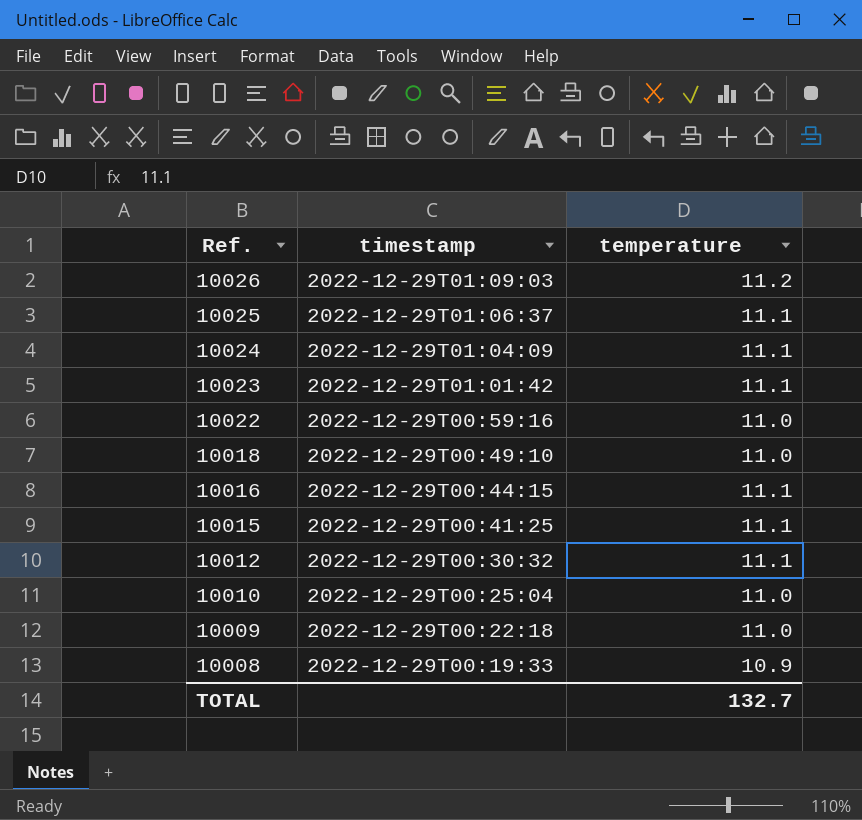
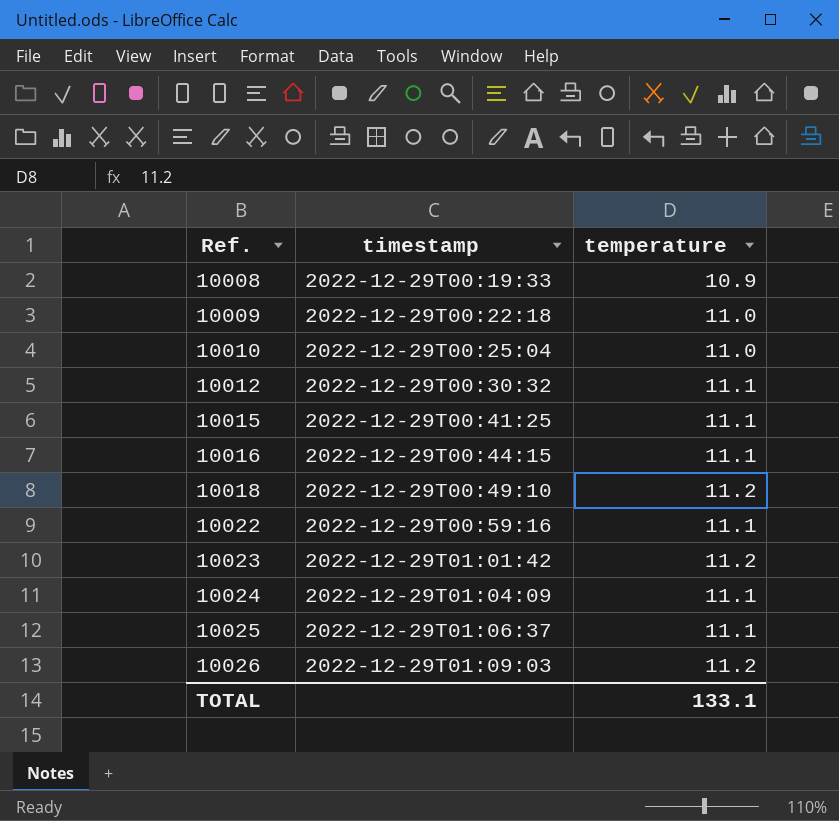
row order: Ref. descending -> Ref. ascending
10018 | temperature: 11.0 -> 11.2
10022 | temperature: 11.0 -> 11.1
10023 | temperature: 11.1 -> 11.2
TOTAL | temperature: 132.7 -> 133.1

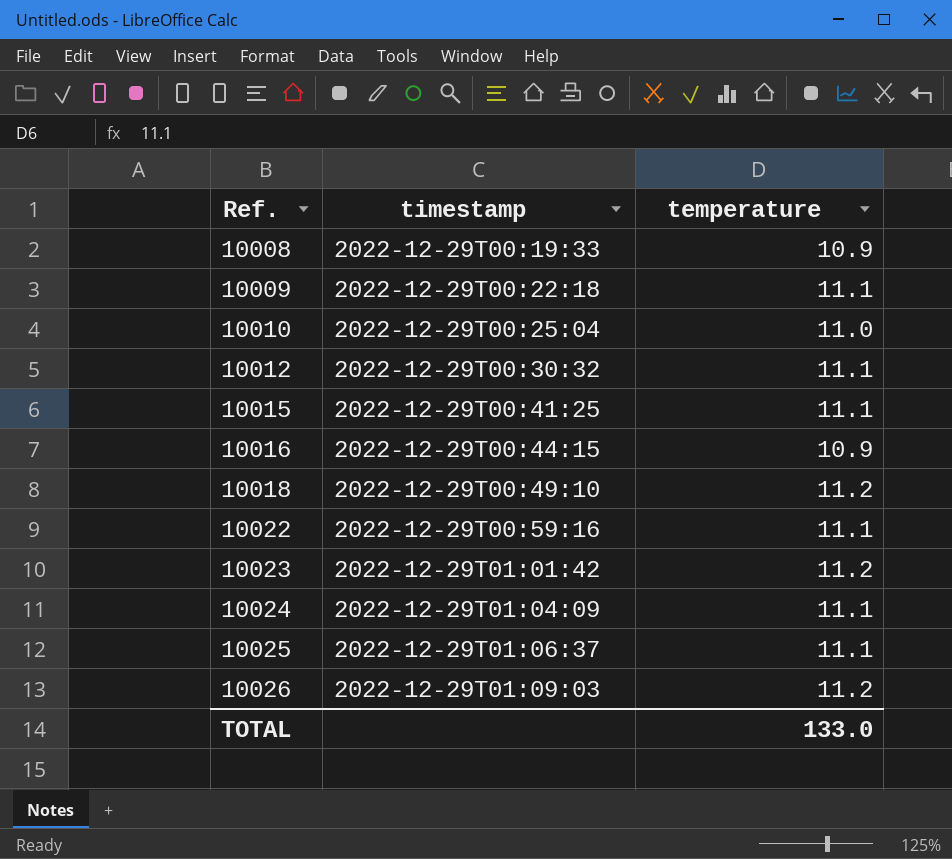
10009 | temperature: 11.0 -> 11.1
10016 | temperature: 11.1 -> 10.9
TOTAL | temperature: 133.1 -> 133.0

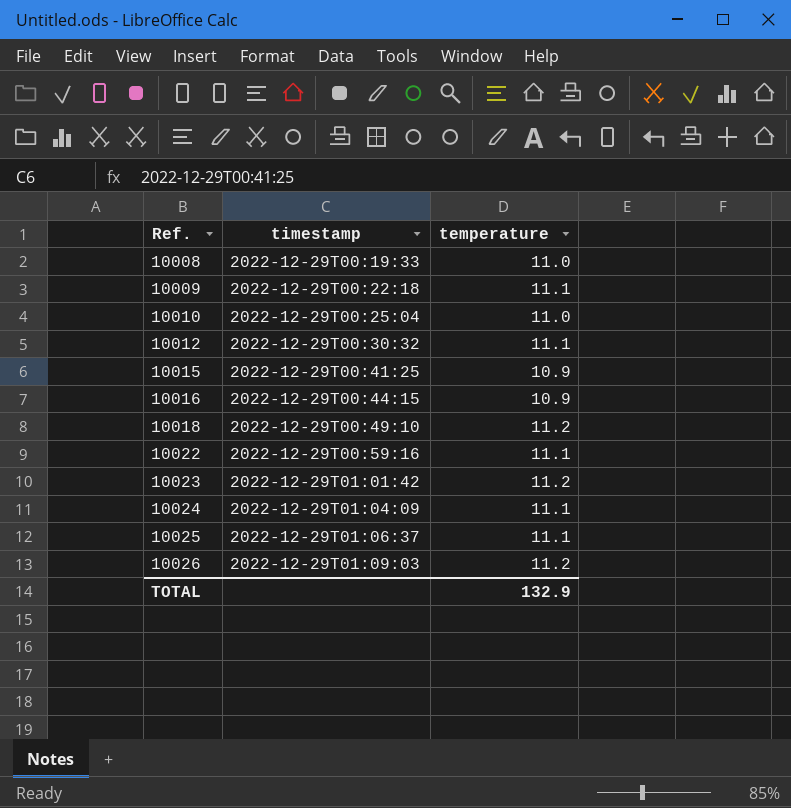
10008 | temperature: 10.9 -> 11.0
10015 | temperature: 11.1 -> 10.9
TOTAL | temperature: 133.0 -> 132.9

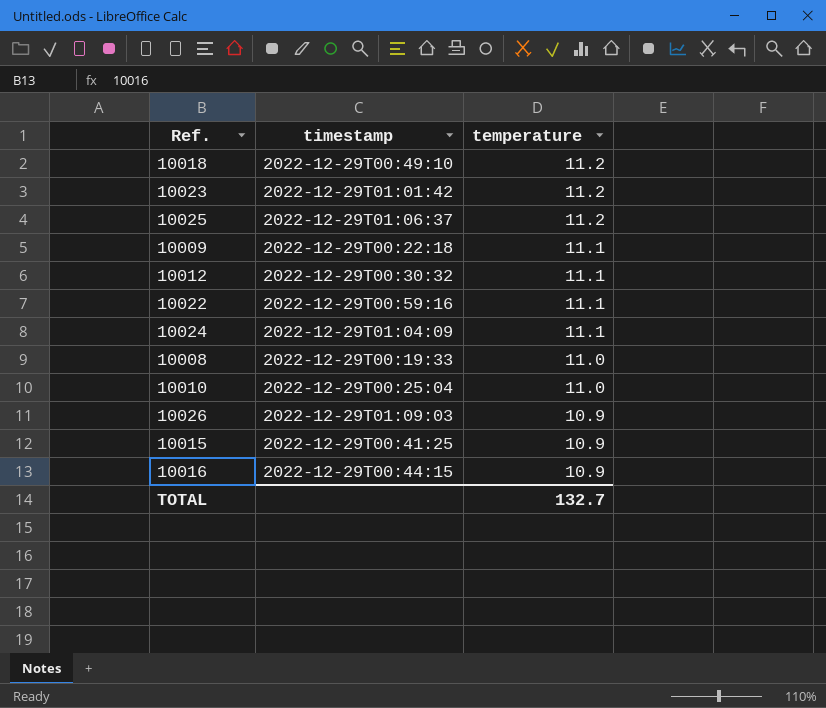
row order: Ref. ascending -> temperature descending
10025 | temperature: 11.1 -> 11.2
10026 | temperature: 11.2 -> 10.9
TOTAL | temperature: 132.9 -> 132.7

